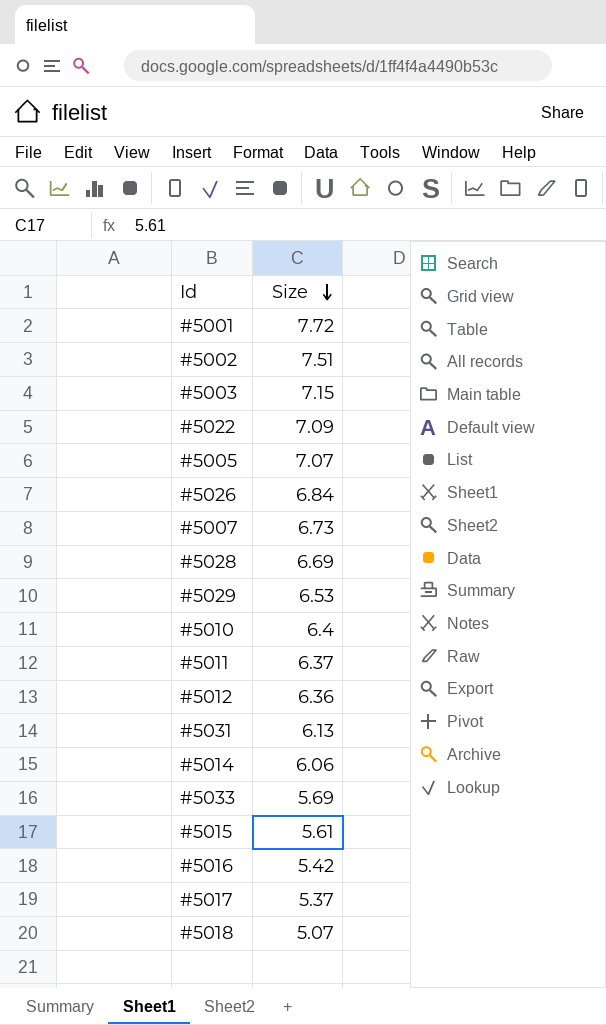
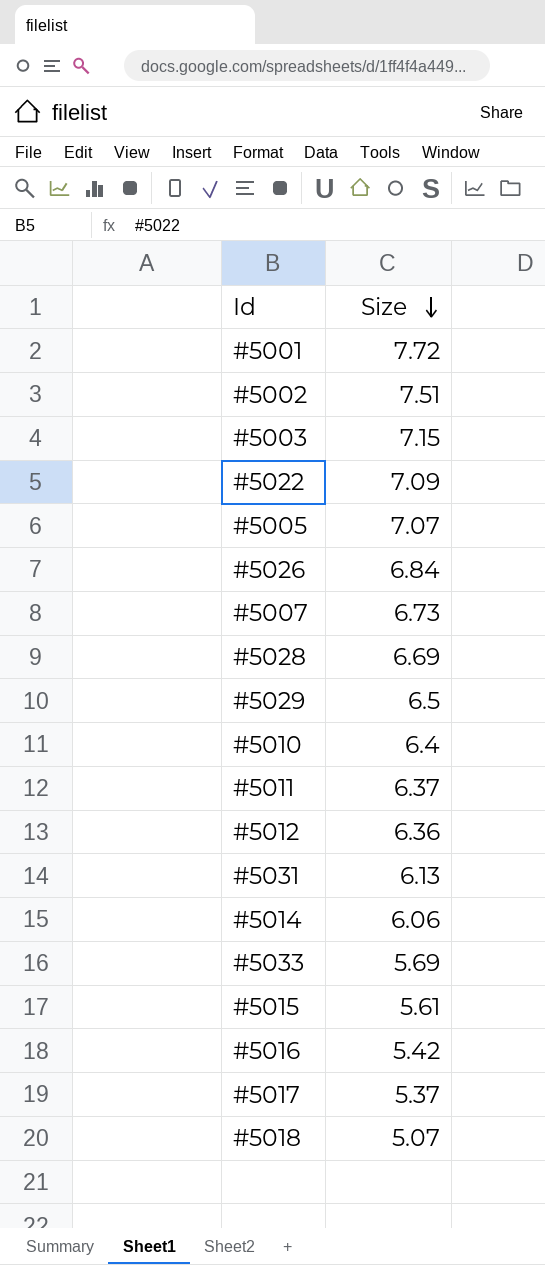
#5029 | Size: 6.53 -> 6.5

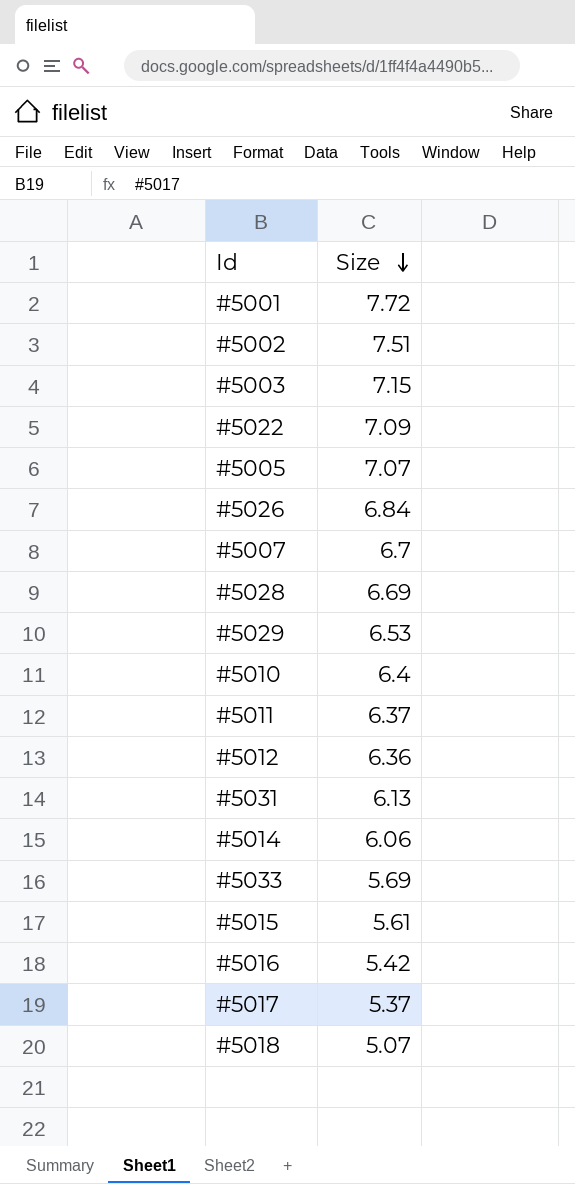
#5007 | Size: 6.73 -> 6.7
#5029 | Size: 6.5 -> 6.53

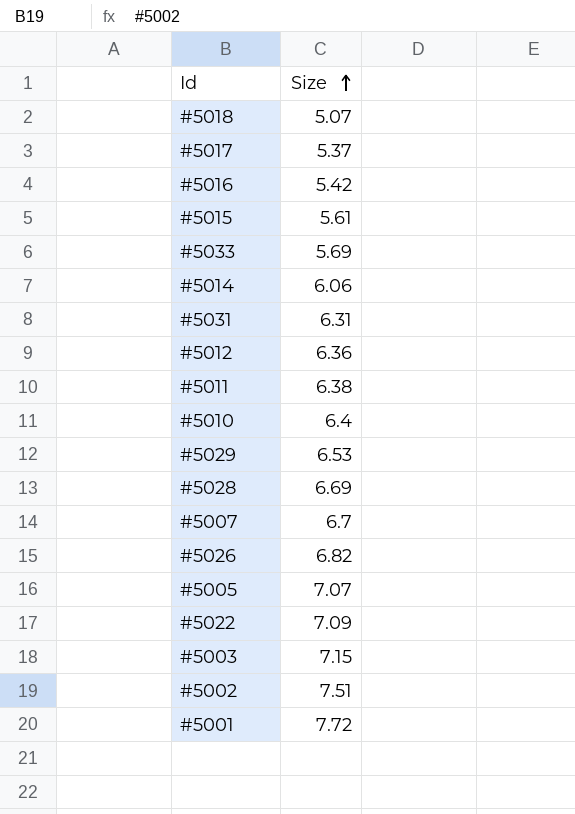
row order: Size descending -> Size ascending
#5031 | Size: 6.13 -> 6.31
#5011 | Size: 6.37 -> 6.38
#5026 | Size: 6.84 -> 6.82

